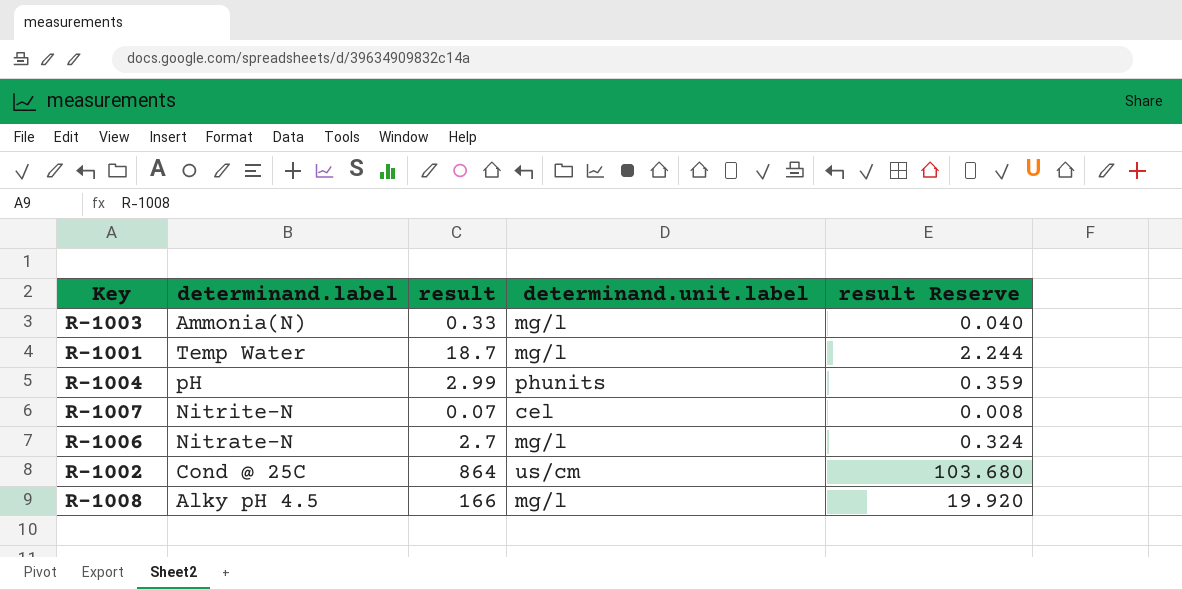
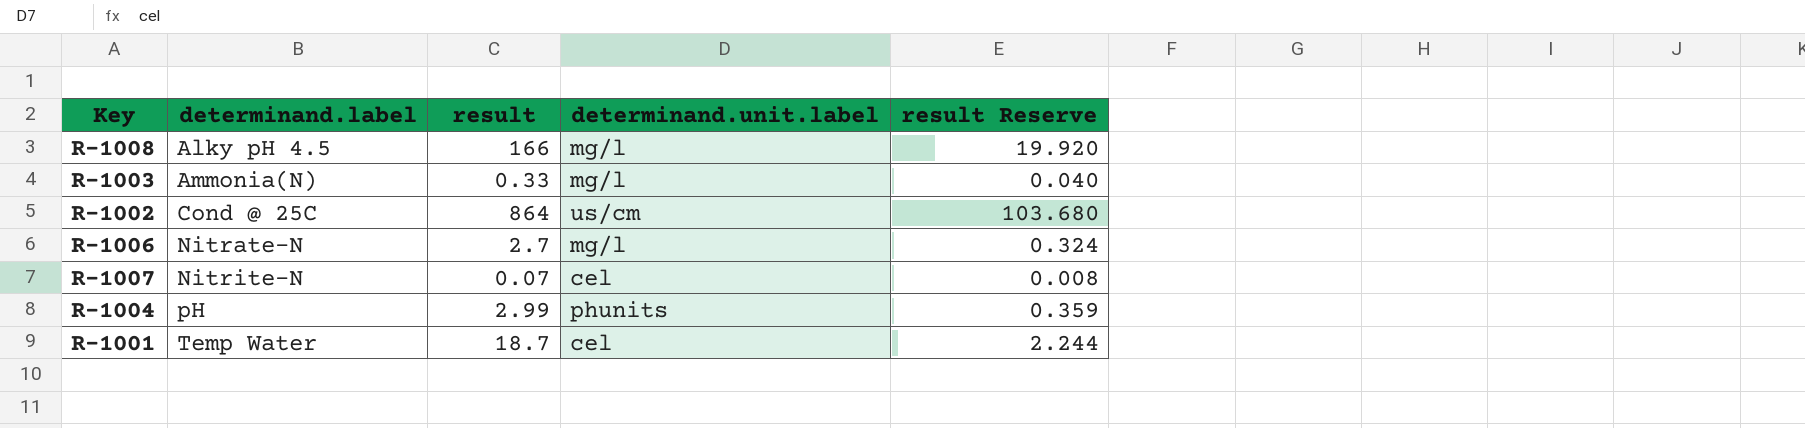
row order: none -> determinand.label ascending
R-1001 | determinand.unit.label: mg/l -> cel

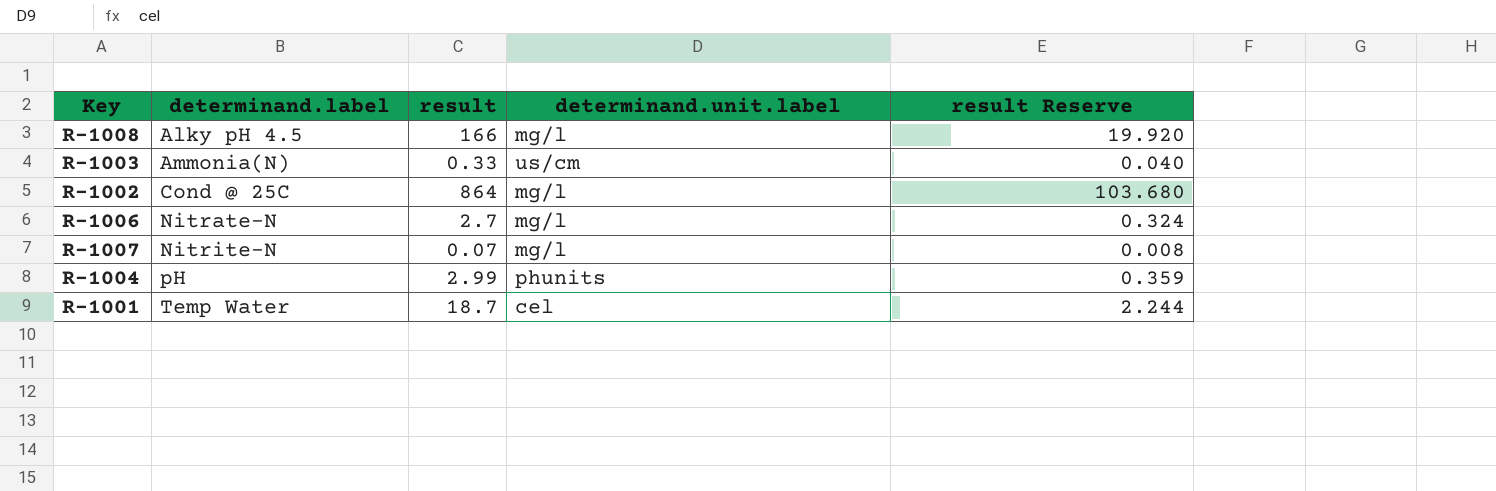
R-1003 | determinand.unit.label: mg/l -> us/cm
R-1002 | determinand.unit.label: us/cm -> mg/l
R-1007 | determinand.unit.label: cel -> mg/l

